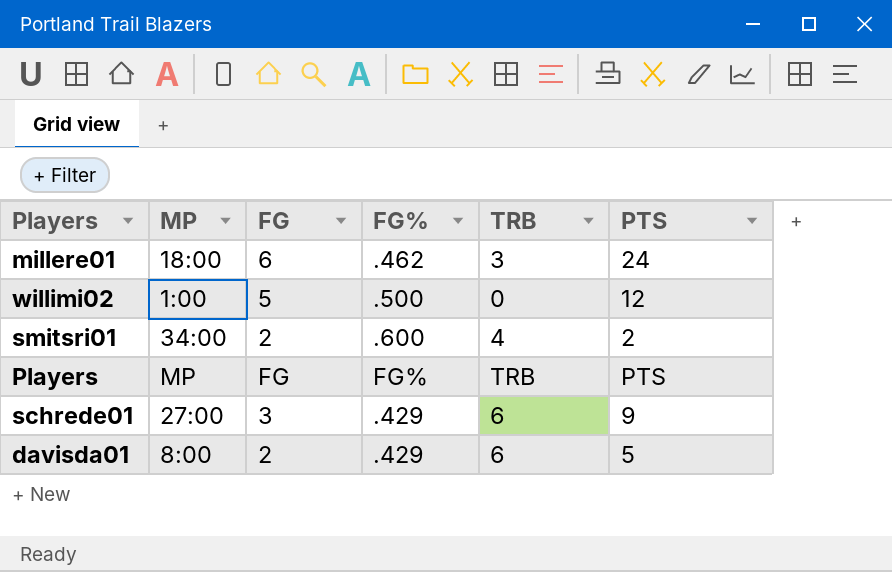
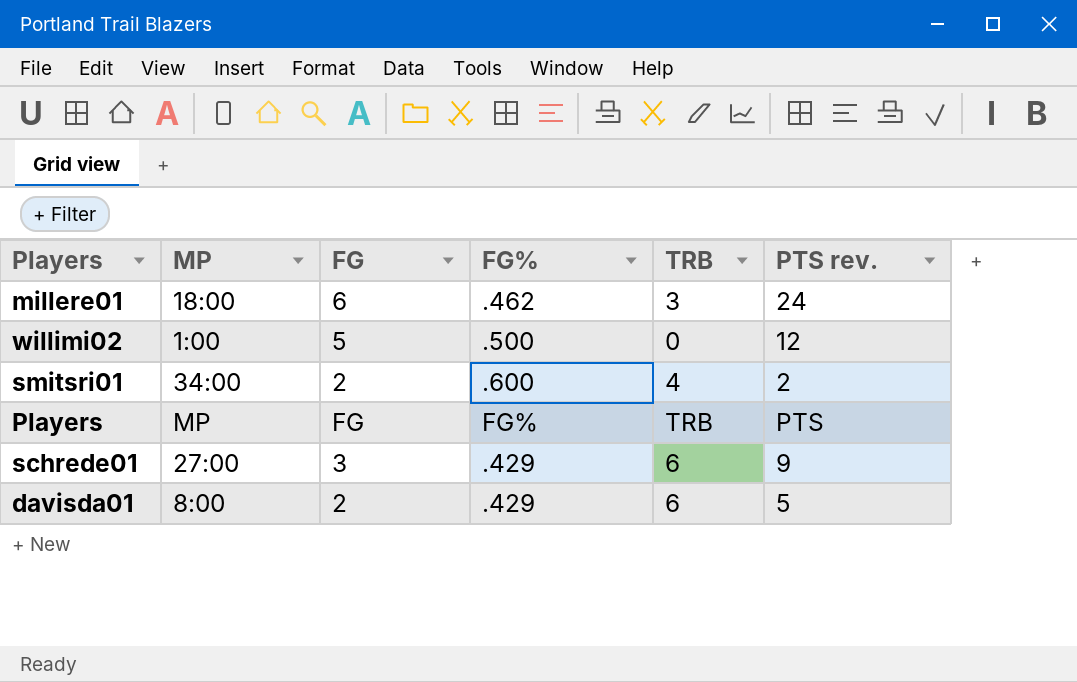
column name: PTS -> PTS rev.

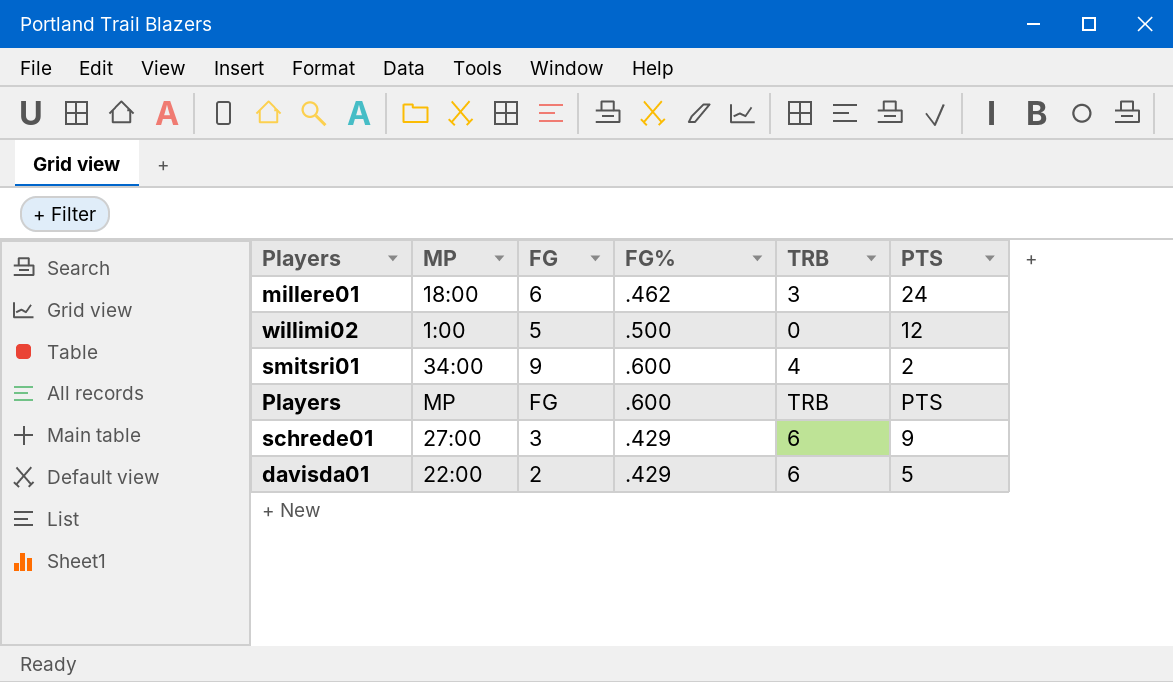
column name: PTS rev. -> PTS
smitsri01 | FG: 2 -> 9
Players | FG%: FG% -> .600
davisda01 | MP: 8:00 -> 22:00

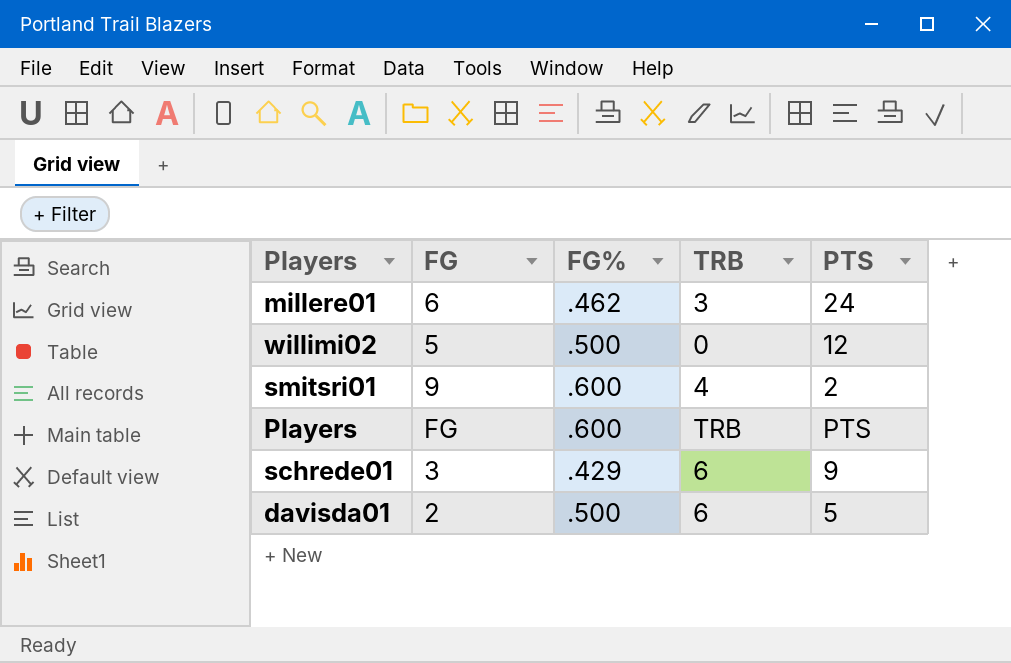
column MP | position: 2 -> none
davisda01 | FG%: .429 -> .500

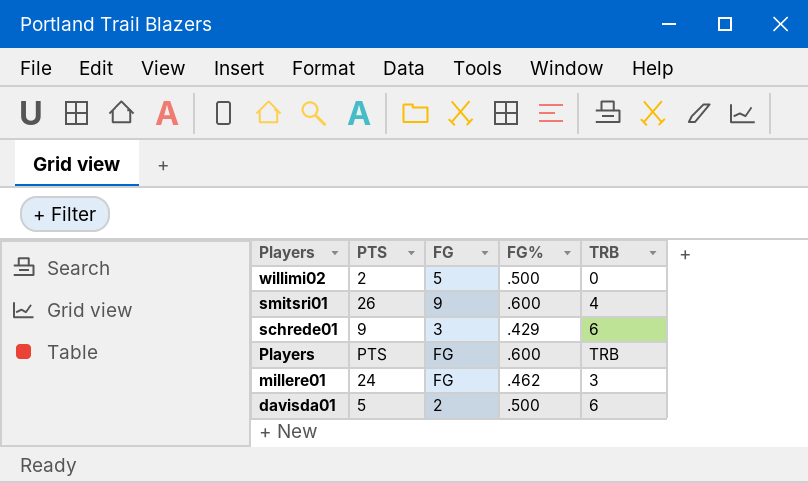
row order: none -> Players descending
column PTS | position: 5 -> 2
willimi02 | PTS: 12 -> 2
smitsri01 | PTS: 2 -> 26
millere01 | FG: 6 -> FG

